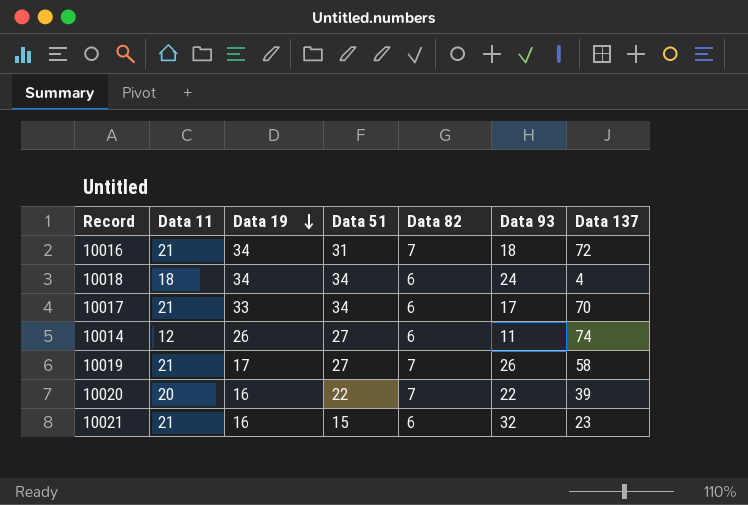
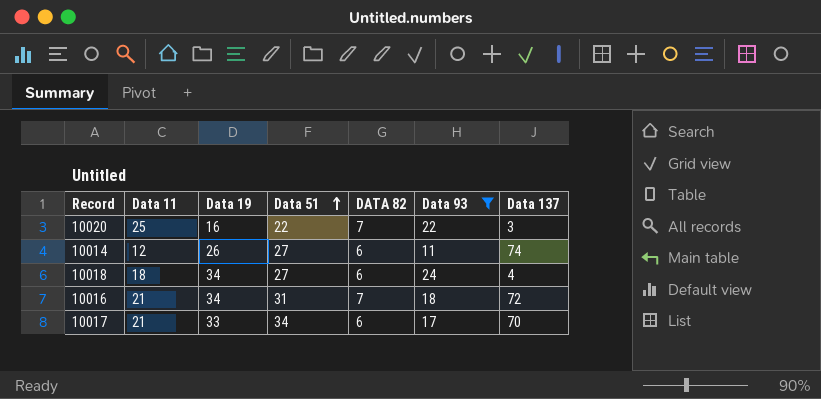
filter: none -> Data 93 <= 24
row order: Data 19 descending -> Data 51 ascending
column name: Data 82 -> DATA 82
10020 | Data 11: 20 -> 25
10020 | Data 137: 39 -> 3
10018 | Data 51: 34 -> 27

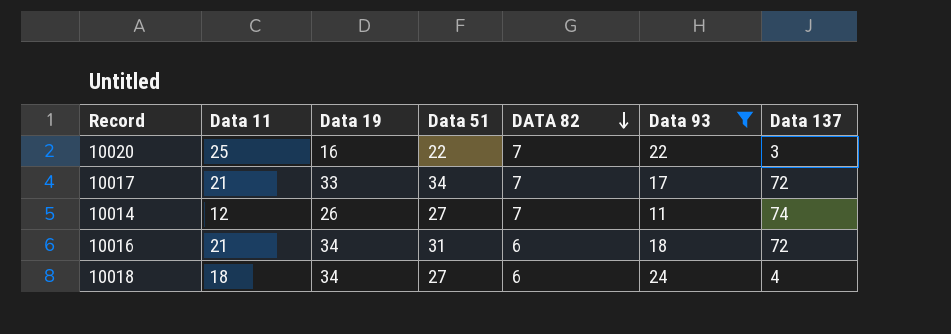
row order: Data 51 ascending -> DATA 82 descending
10017 | DATA 82: 6 -> 7
10017 | Data 137: 70 -> 72
10014 | DATA 82: 6 -> 7
10016 | DATA 82: 7 -> 6

